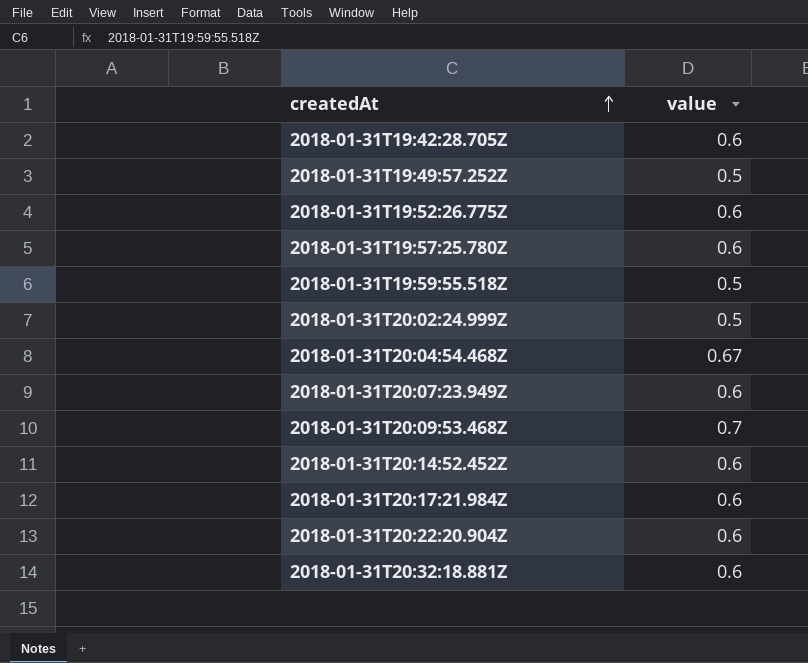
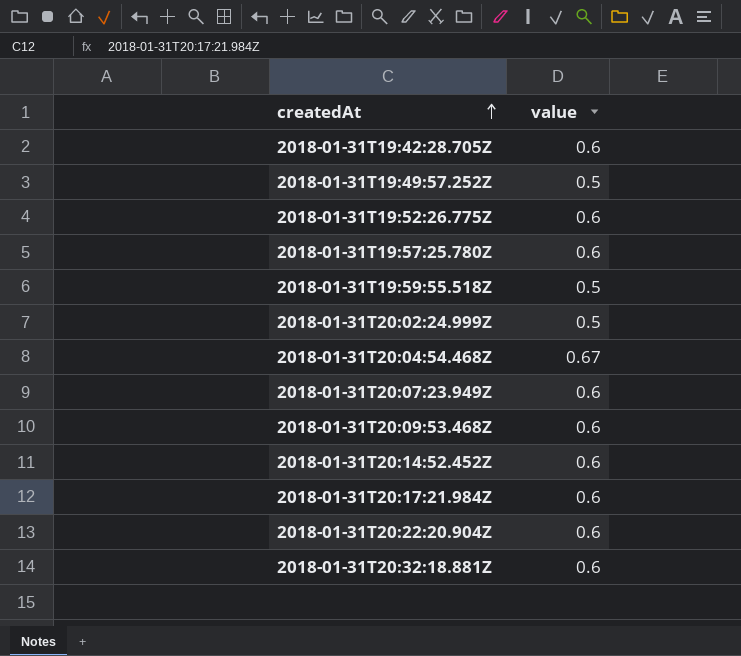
2018-01-31T20:09:53.468Z | value: 0.7 -> 0.6

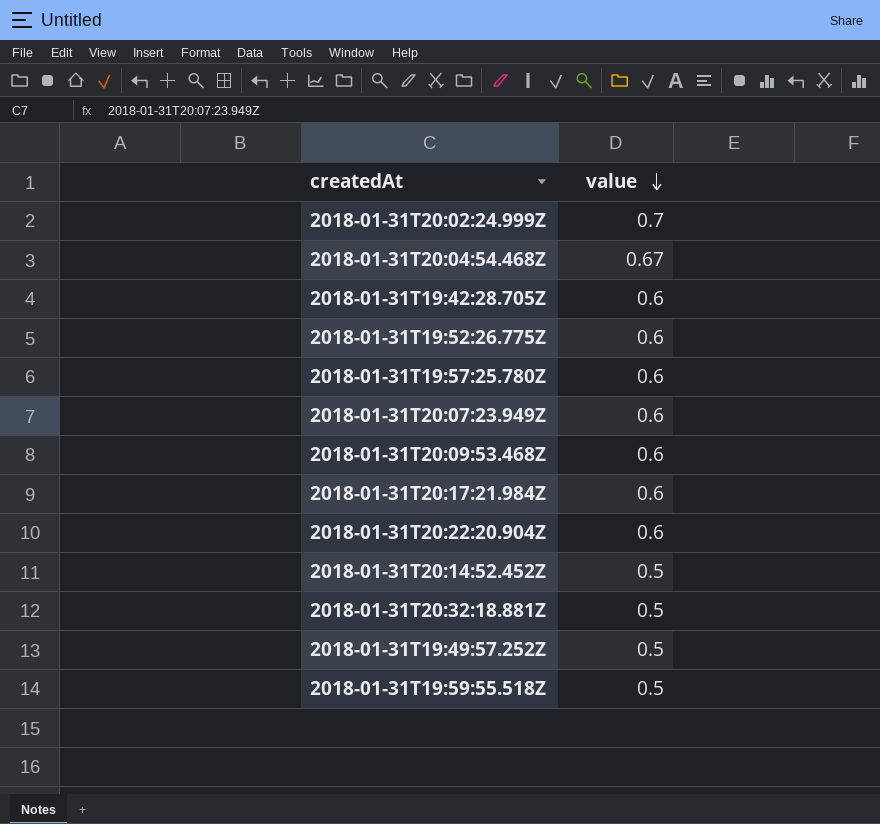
row order: createdAt ascending -> value descending
2018-01-31T20:02:24.999Z | value: 0.5 -> 0.7
2018-01-31T20:14:52.452Z | value: 0.6 -> 0.5
2018-01-31T20:32:18.881Z | value: 0.6 -> 0.5

